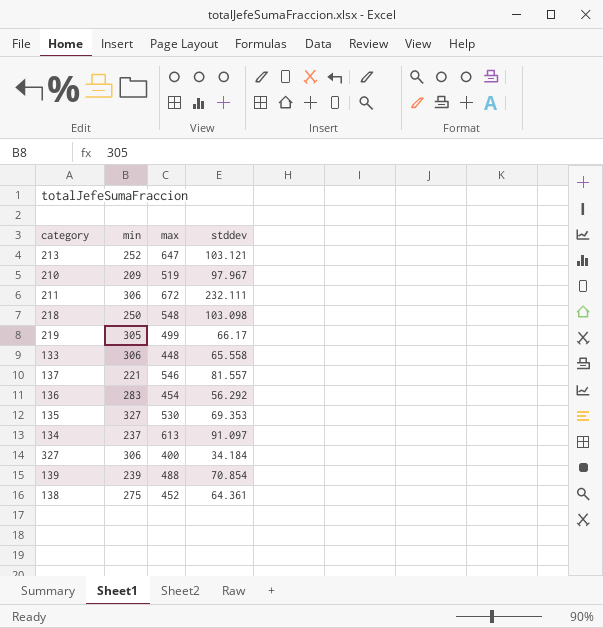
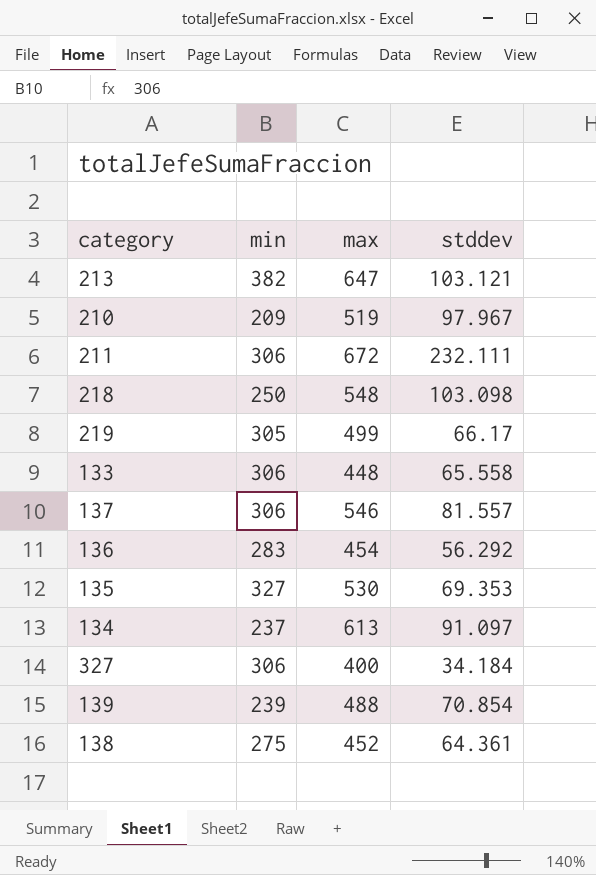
213 | min: 252 -> 382
137 | min: 221 -> 306

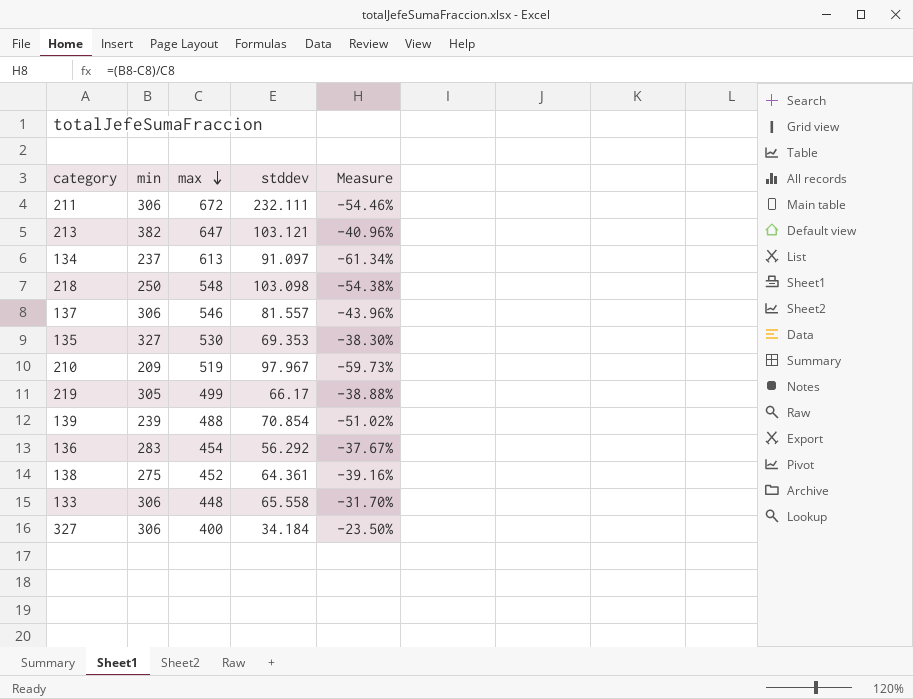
row order: none -> max descending
column Measure | formula: none -> ([min] - [max]) / [max]

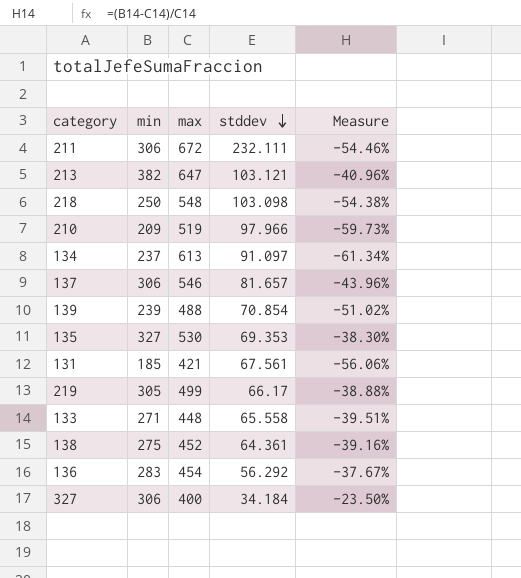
row order: max descending -> stddev descending
210 | stddev: 97.967 -> 97.966
137 | stddev: 81.557 -> 81.657
row 131: none -> 185 | 421 | 67.561 | -56.06%
133 | min: 306 -> 271
133 | Measure: -31.70% -> -39.51%

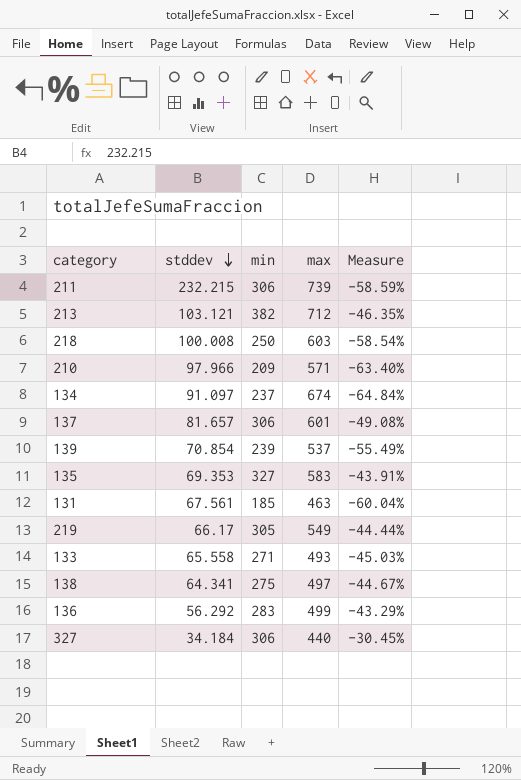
column stddev | position: 4 -> 2
211 | stddev: 232.111 -> 232.215
211 | max: 672 -> 739
211 | Measure: -54.46% -> -58.59%
213 | max: 647 -> 712
213 | Measure: -40.96% -> -46.35%
218 | stddev: 103.098 -> 100.008
218 | max: 548 -> 603
218 | Measure: -54.38% -> -58.54%
210 | max: 519 -> 571
210 | Measure: -59.73% -> -63.40%
134 | max: 613 -> 674
134 | Measure: -61.34% -> -64.84%
137 | max: 546 -> 601
137 | Measure: -43.96% -> -49.08%
139 | max: 488 -> 537
139 | Measure: -51.02% -> -55.49%
135 | max: 530 -> 583
135 | Measure: -38.30% -> -43.91%
131 | max: 421 -> 463
131 | Measure: -56.06% -> -60.04%
219 | max: 499 -> 549
219 | Measure: -38.88% -> -44.44%
133 | max: 448 -> 493
133 | Measure: -39.51% -> -45.03%
138 | stddev: 64.361 -> 64.341
138 | max: 452 -> 497
138 | Measure: -39.16% -> -44.67%
136 | max: 454 -> 499
136 | Measure: -37.67% -> -43.29%
327 | max: 400 -> 440
327 | Measure: -23.50% -> -30.45%

